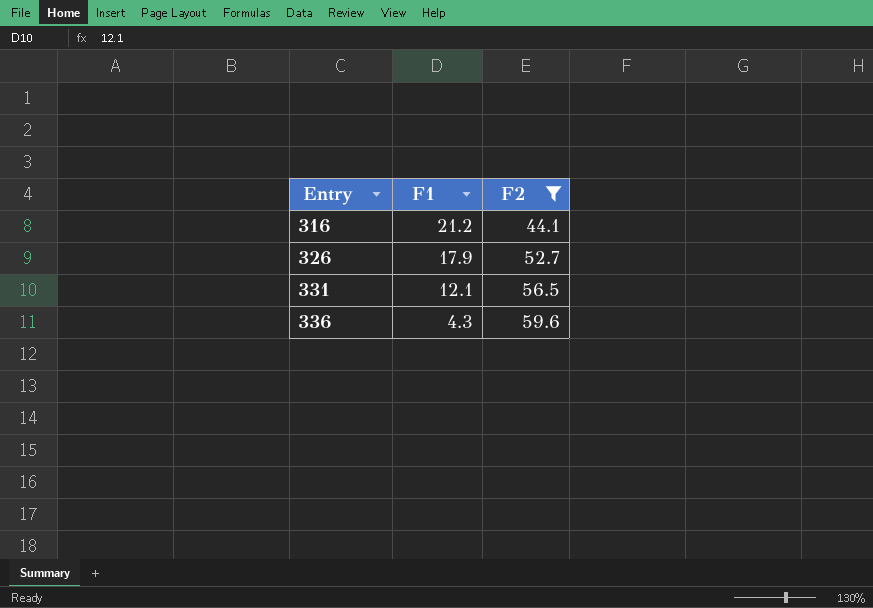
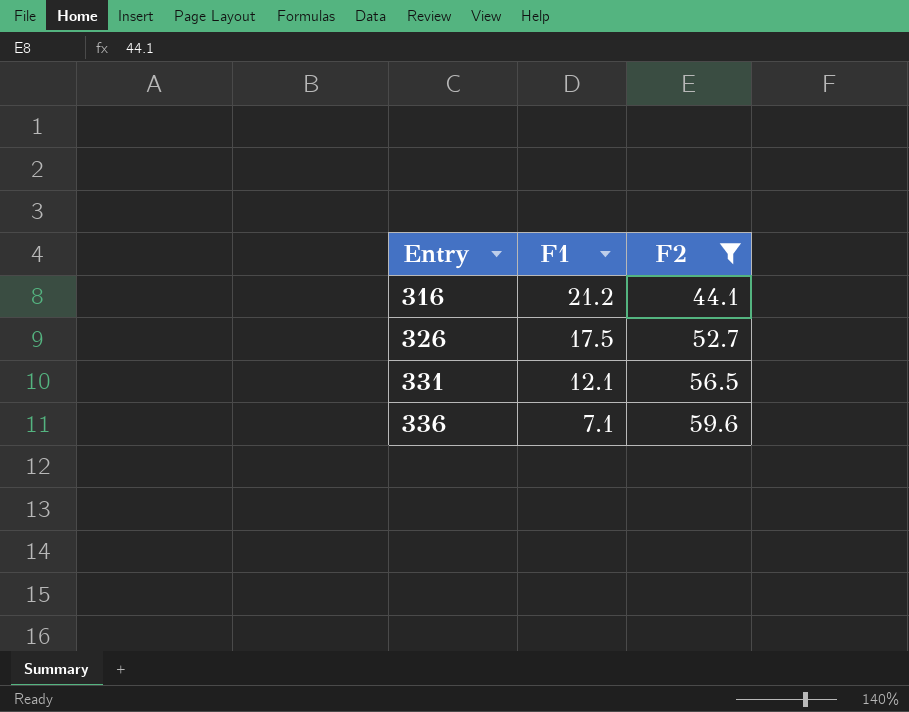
326 | F1: 17.9 -> 17.5
336 | F1: 4.3 -> 7.1

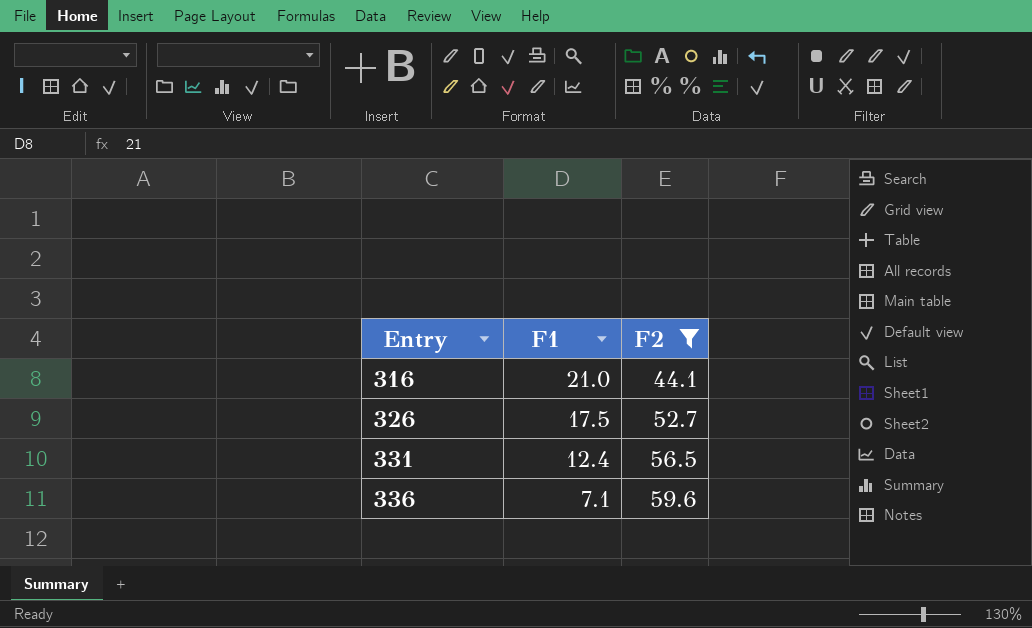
316 | F1: 21.2 -> 21.0
331 | F1: 12.1 -> 12.4

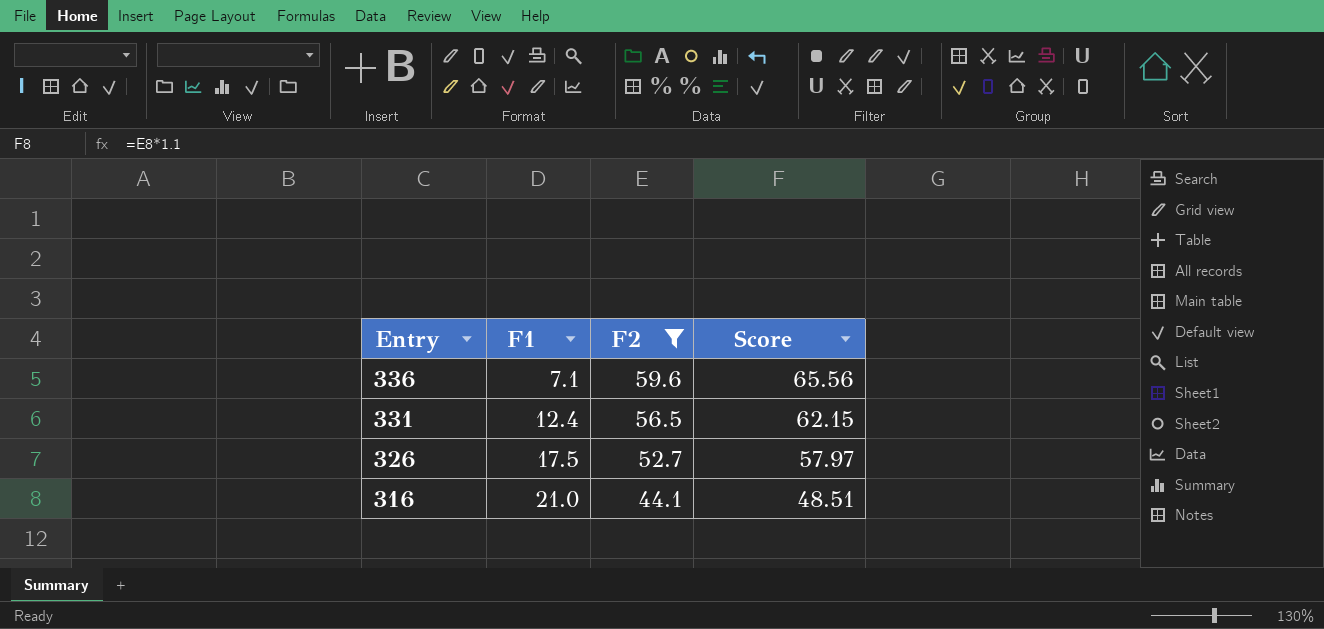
row order: Entry ascending -> Entry descending
column Score | formula: none -> [F2] * 1.1

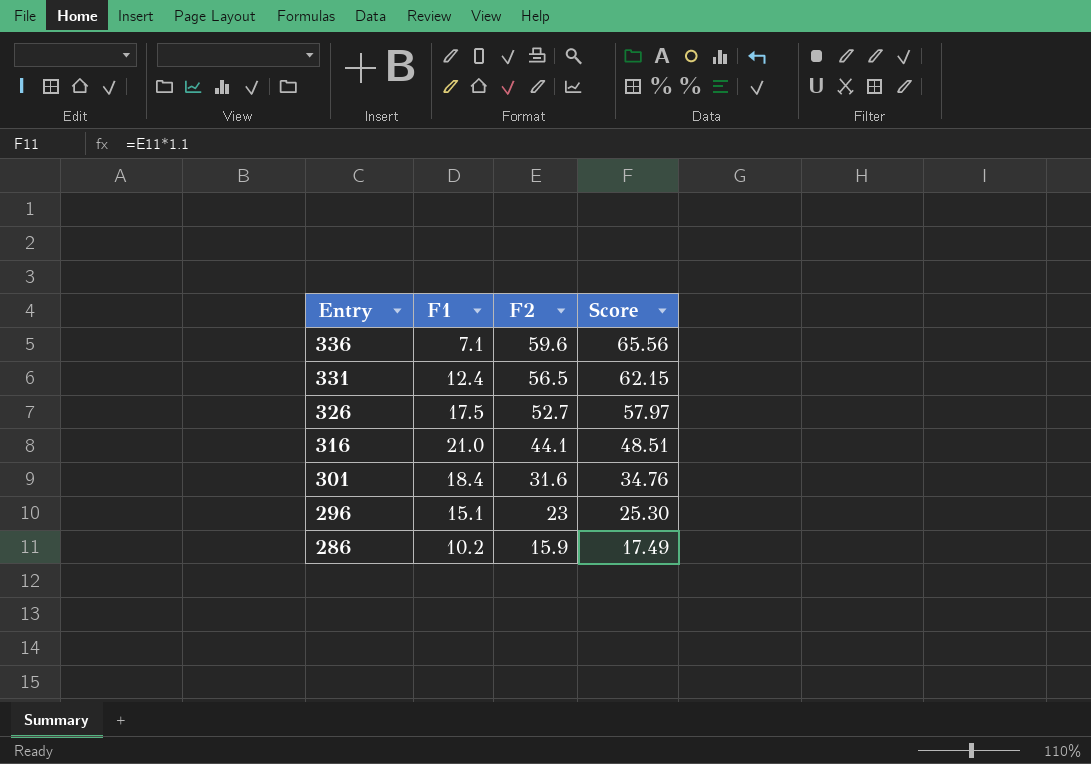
filter: F2 >= 44.1 -> none

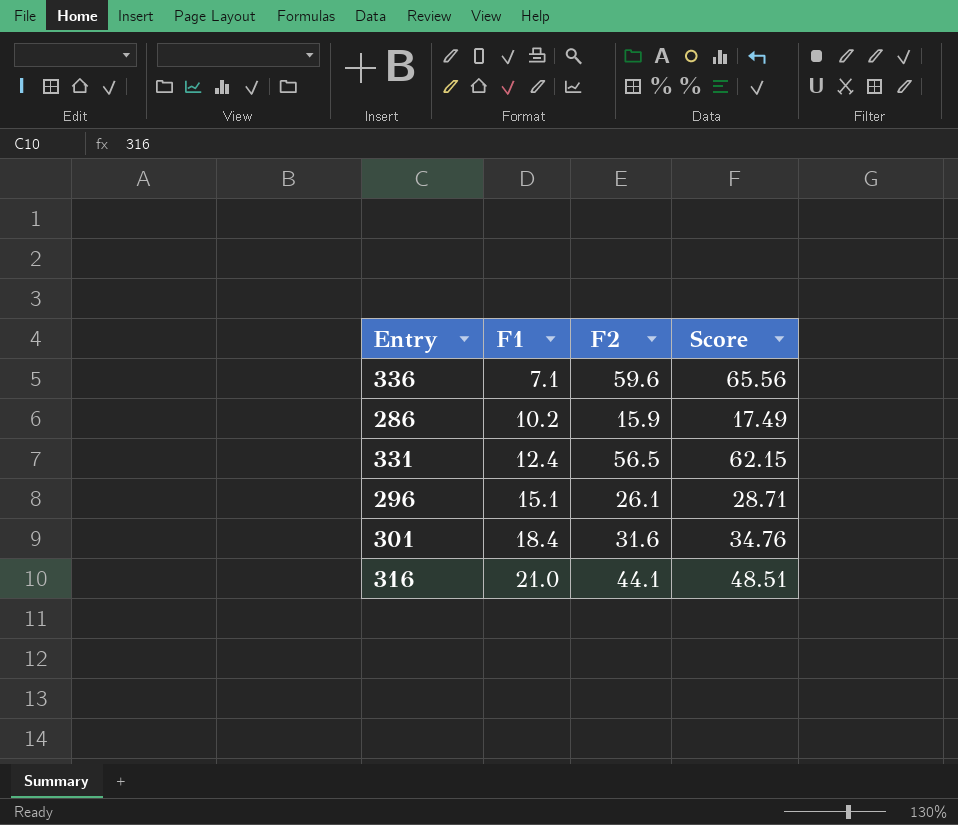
row order: Entry descending -> F1 ascending
row 326: 17.5 | 52.7 | 57.97 -> none
296 | F2: 23 -> 26.1
296 | Score: 25.30 -> 28.71

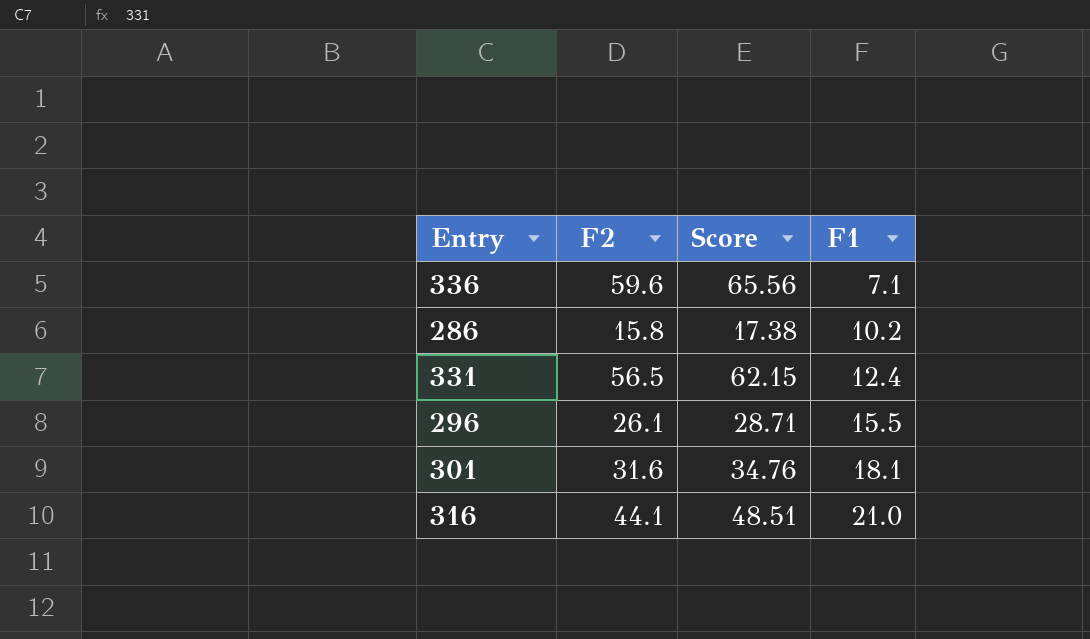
column F1 | position: 2 -> 4
286 | F2: 15.9 -> 15.8
286 | Score: 17.49 -> 17.38
296 | F1: 15.1 -> 15.5
301 | F1: 18.4 -> 18.1

